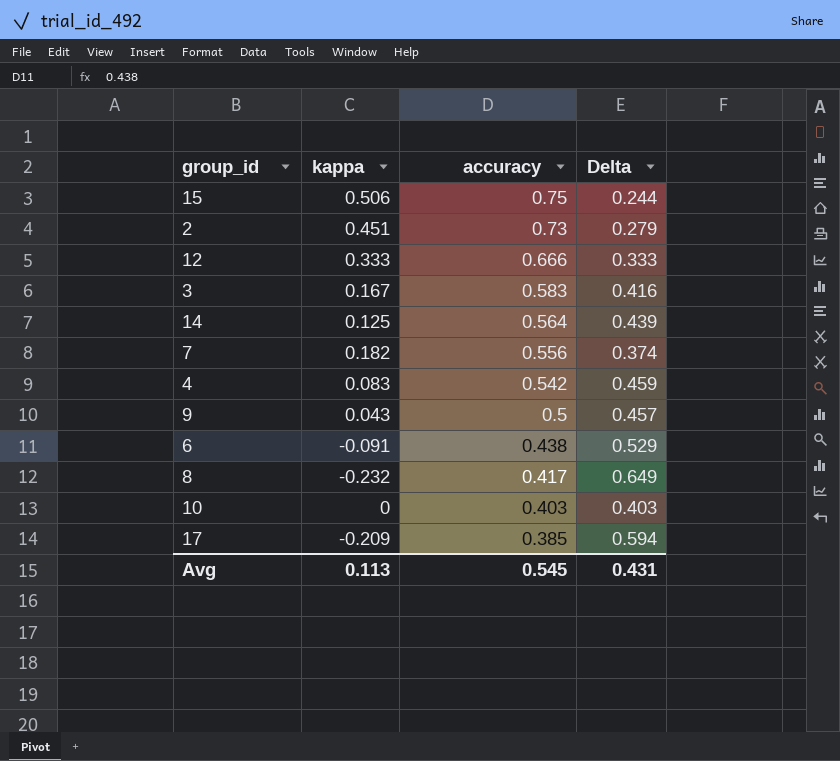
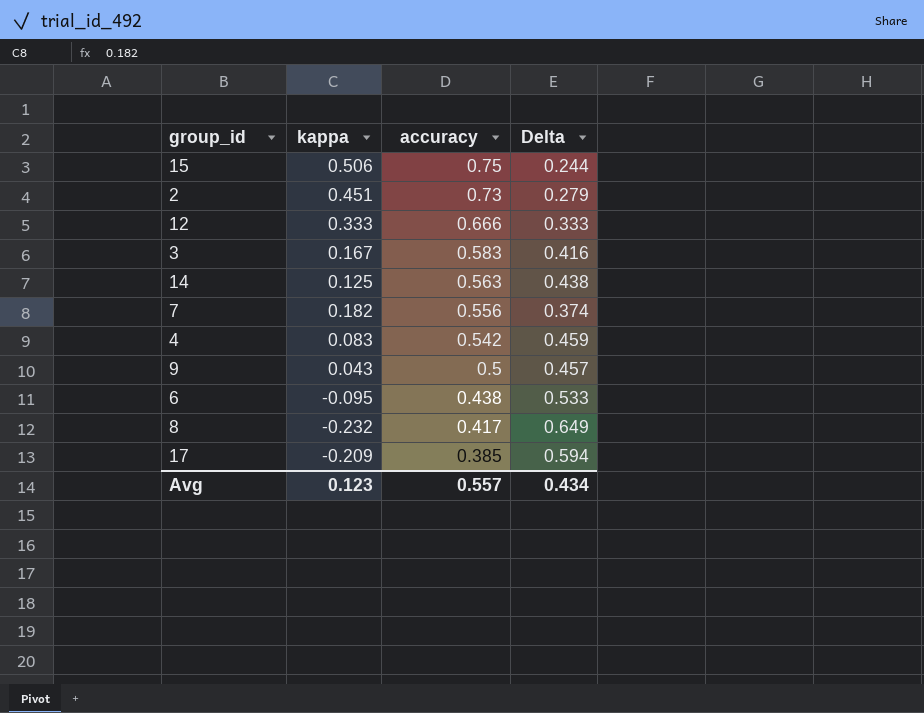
row 10: 0 | 0.403 | 0.403 -> none
14 | accuracy: 0.564 -> 0.563
14 | Delta: 0.439 -> 0.438
6 | kappa: -0.091 -> -0.095
6 | Delta: 0.529 -> 0.533
Avg | kappa: 0.113 -> 0.123
Avg | accuracy: 0.545 -> 0.557
Avg | Delta: 0.431 -> 0.434

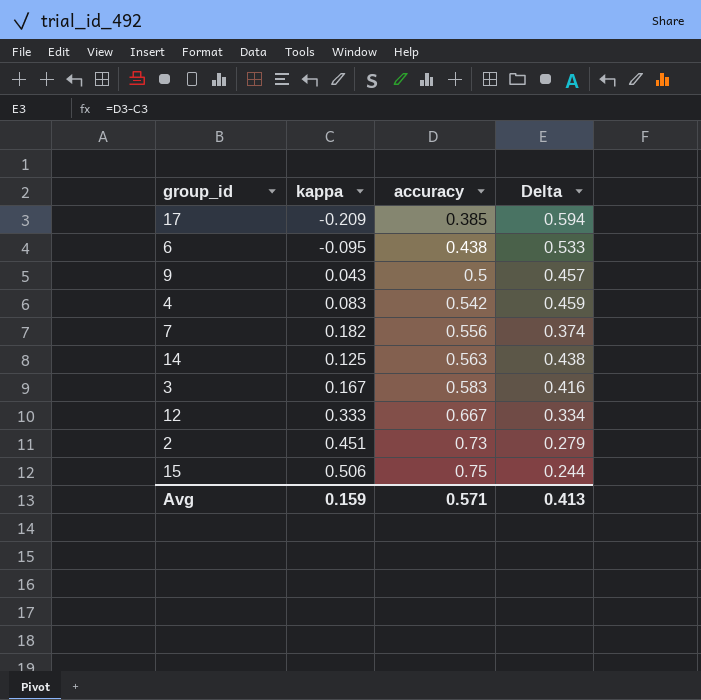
row order: accuracy descending -> accuracy ascending
row 8: -0.232 | 0.417 | 0.649 -> none
12 | accuracy: 0.666 -> 0.667
12 | Delta: 0.333 -> 0.334
Avg | kappa: 0.123 -> 0.159
Avg | accuracy: 0.557 -> 0.571
Avg | Delta: 0.434 -> 0.413

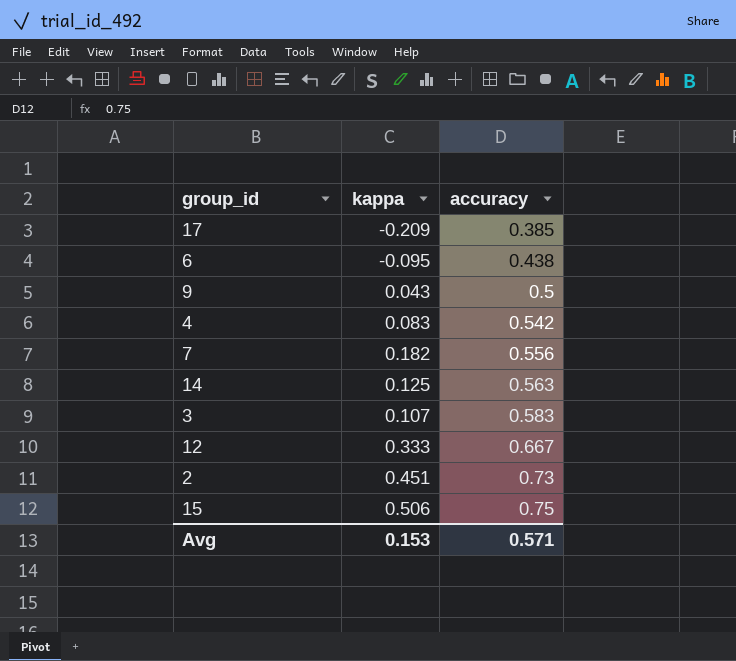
column Delta | formula: [accuracy] - [kappa] -> none
3 | kappa: 0.167 -> 0.107
Avg | kappa: 0.159 -> 0.153

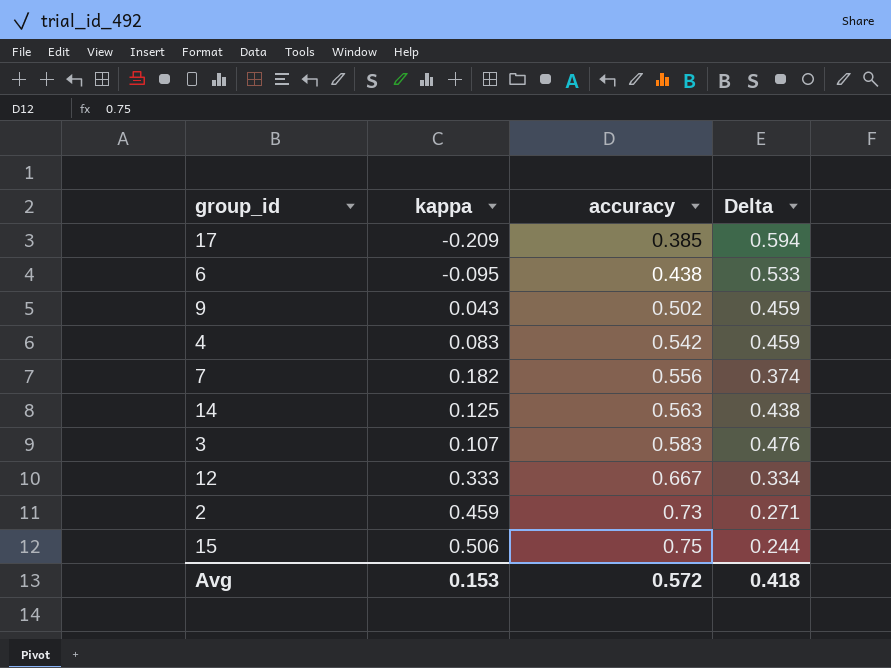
column Delta | formula: none -> [accuracy] - [kappa]
9 | accuracy: 0.5 -> 0.502
2 | kappa: 0.451 -> 0.459
Avg | accuracy: 0.571 -> 0.572

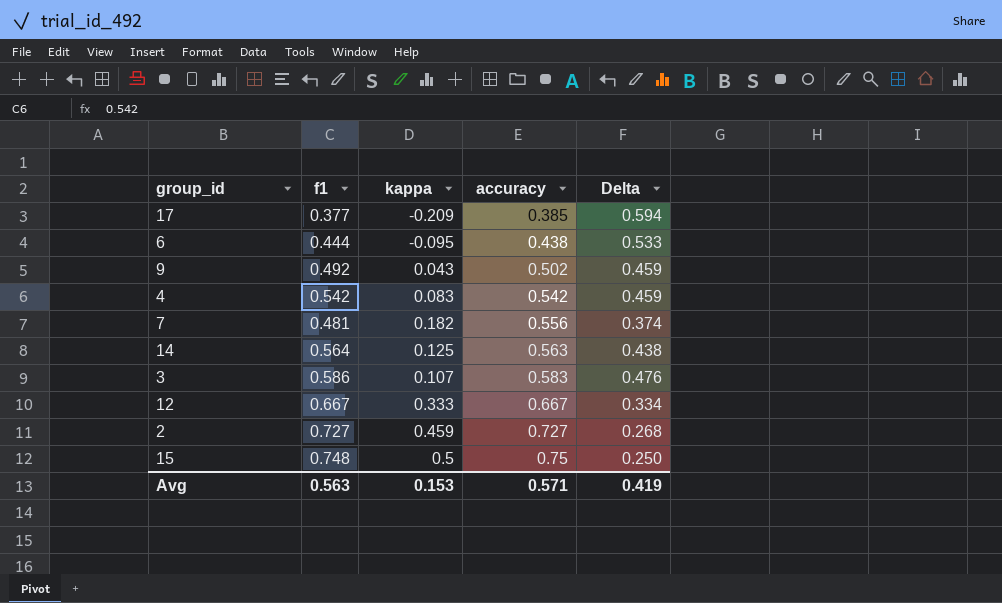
column f1 | position: none -> 2
2 | accuracy: 0.73 -> 0.727
2 | Delta: 0.271 -> 0.268
15 | kappa: 0.506 -> 0.5
15 | Delta: 0.244 -> 0.250
Avg | accuracy: 0.572 -> 0.571
Avg | Delta: 0.418 -> 0.419

